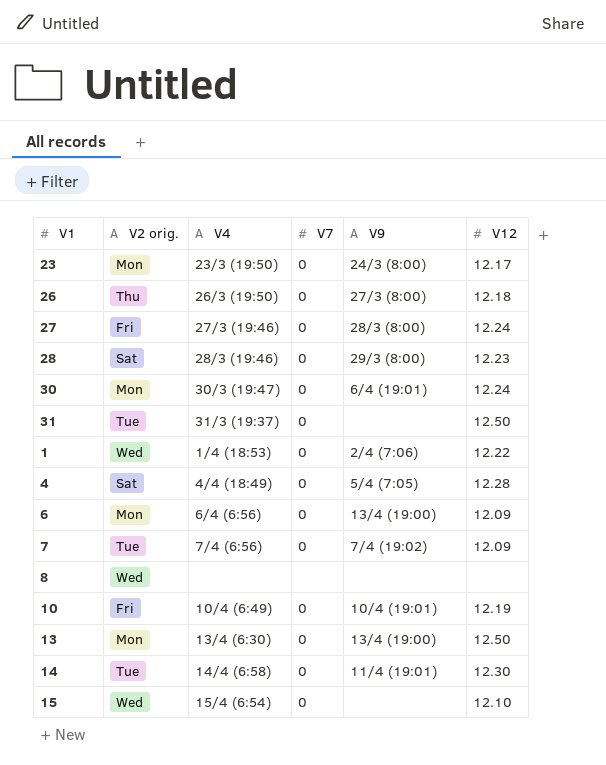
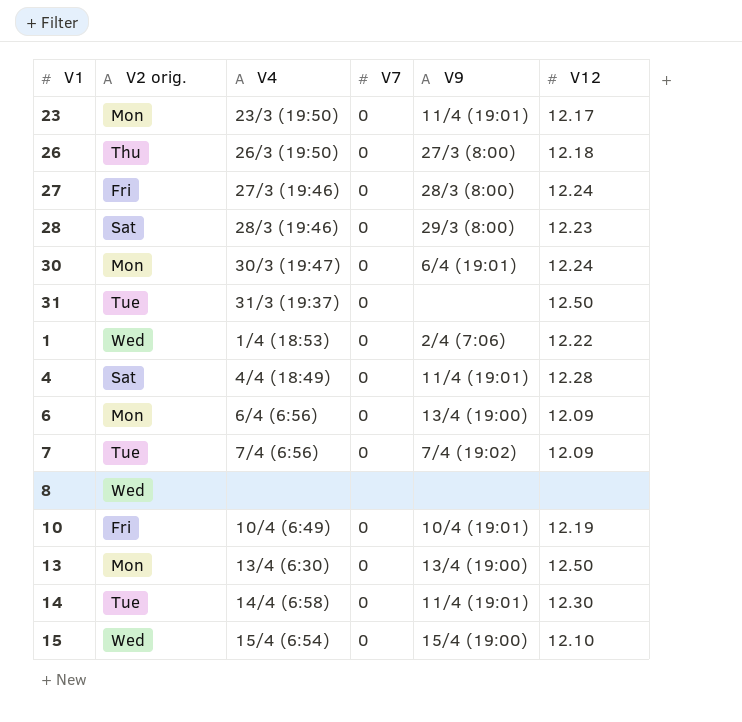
23 | V9: 24/3 (8:00) -> 11/4 (19:01)
4 | V9: 5/4 (7:05) -> 11/4 (19:01)
15 | V9: none -> 15/4 (19:00)

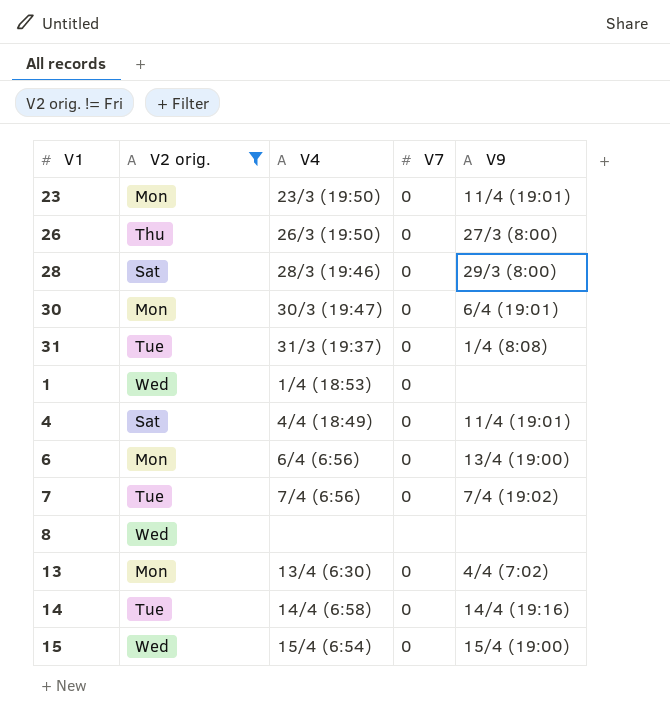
filter: none -> V2 orig. != Fri
column V12 | position: 6 -> none
31 | V9: none -> 1/4 (8:08)
1 | V9: 2/4 (7:06) -> none
13 | V9: 13/4 (19:00) -> 4/4 (7:02)
14 | V9: 11/4 (19:01) -> 14/4 (19:16)

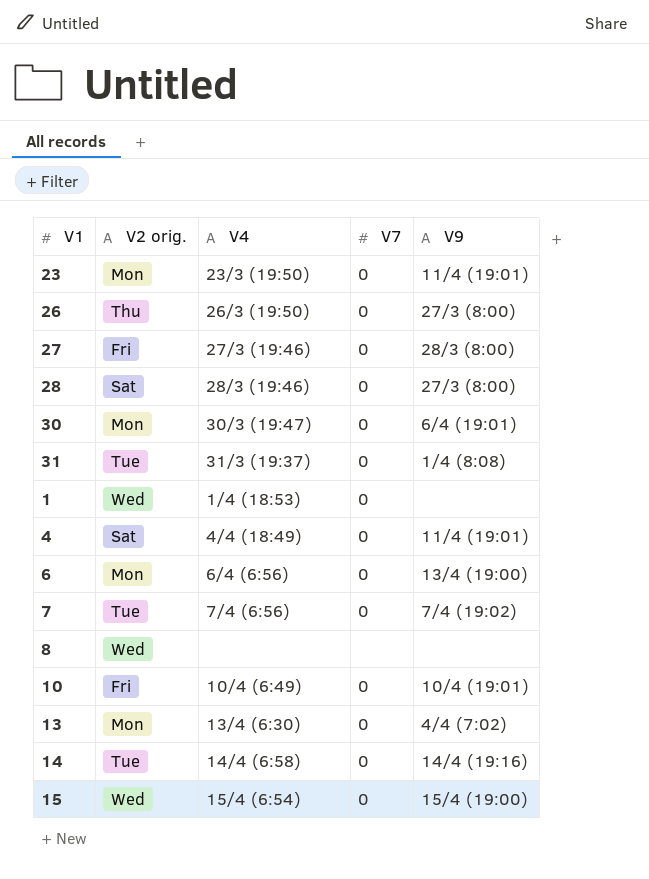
filter: V2 orig. != Fri -> none
28 | V9: 29/3 (8:00) -> 27/3 (8:00)

